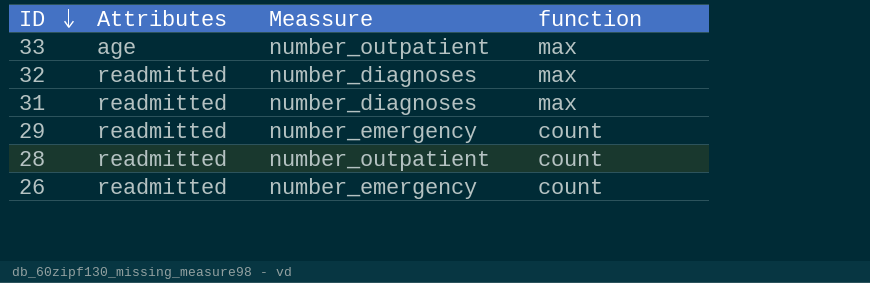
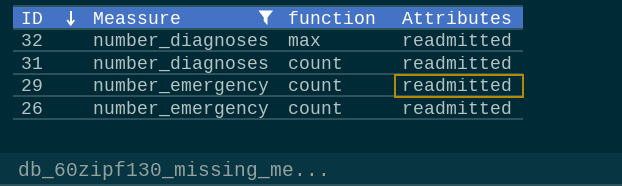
filter: none -> Meassure != number_outpatient
column Attributes | position: 2 -> 4
31 | function: max -> count

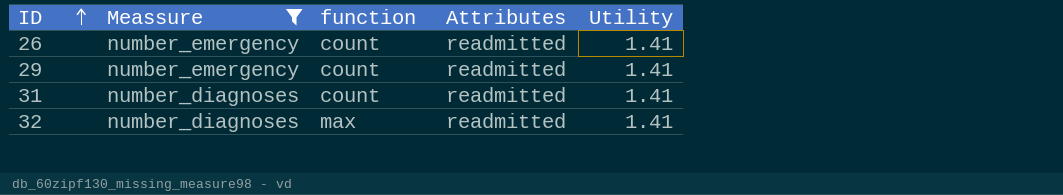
row order: ID descending -> ID ascending
column Utility | position: none -> 5

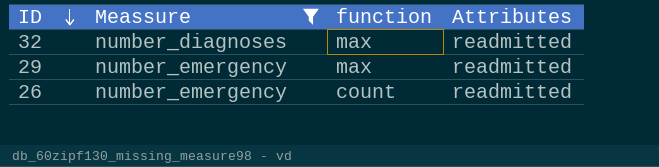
row order: ID ascending -> ID descending
column Utility | position: 5 -> none
row 31: number_diagnoses | count | readmitted | 1.41 -> none
29 | function: count -> max

